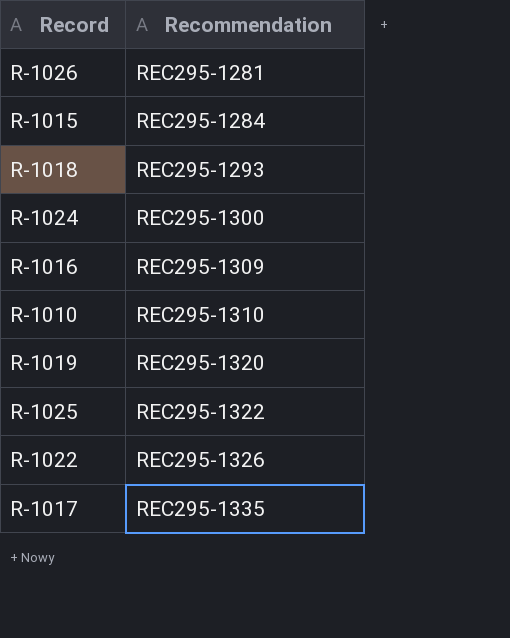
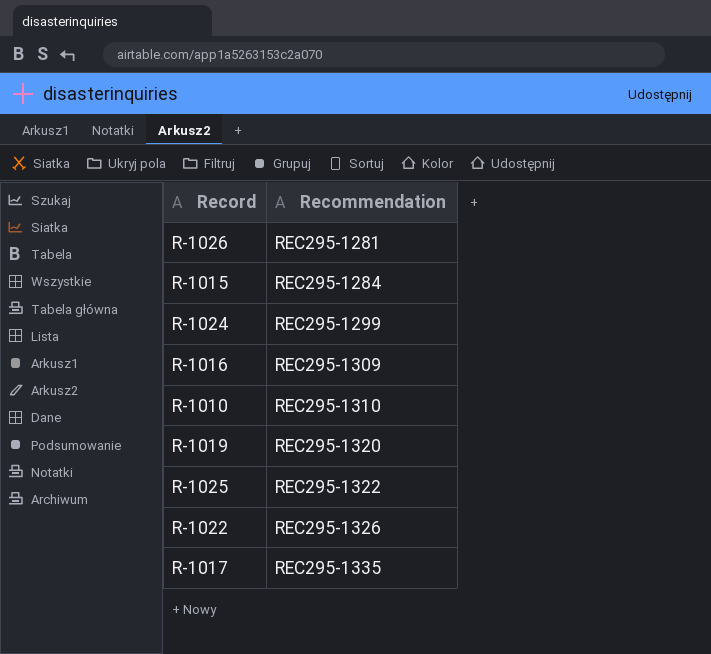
row R-1018: REC295-1293 -> none
R-1024 | Recommendation: REC295-1300 -> REC295-1299

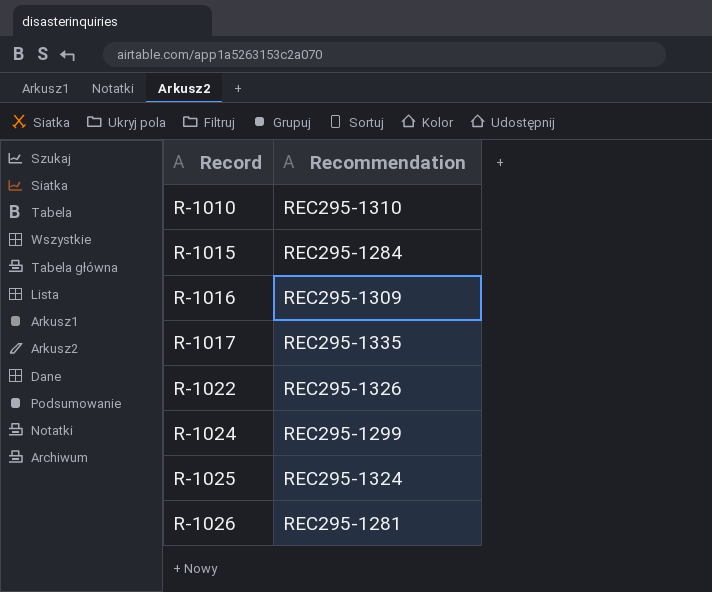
row order: Recommendation ascending -> Record ascending
row R-1019: REC295-1320 -> none
R-1025 | Recommendation: REC295-1322 -> REC295-1324

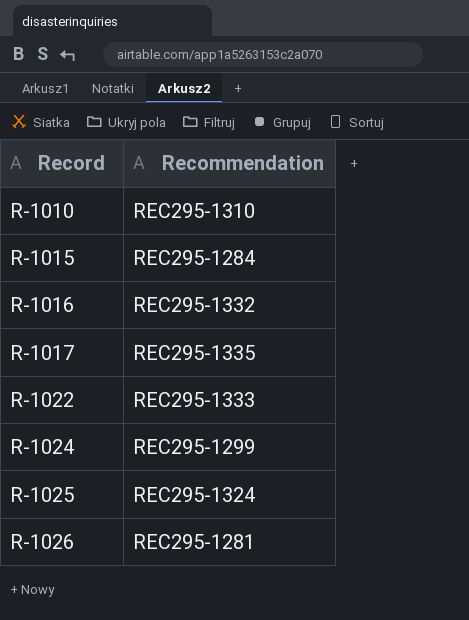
R-1016 | Recommendation: REC295-1309 -> REC295-1332
R-1022 | Recommendation: REC295-1326 -> REC295-1333

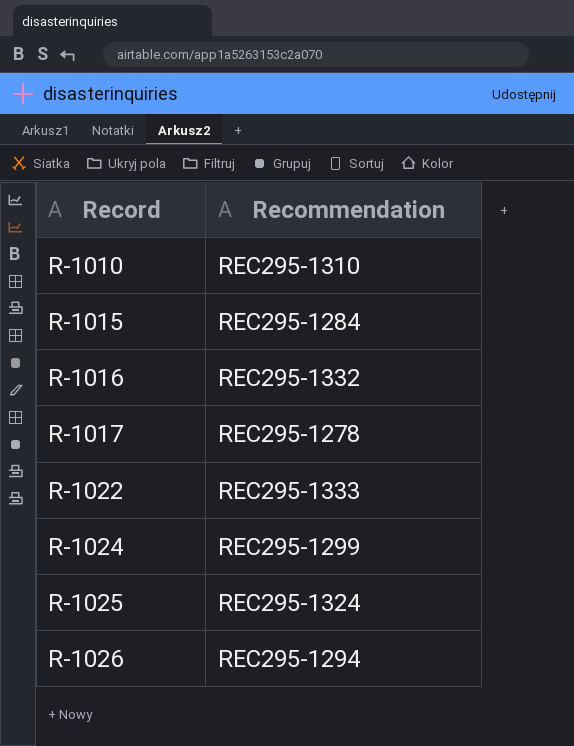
R-1017 | Recommendation: REC295-1335 -> REC295-1278
R-1026 | Recommendation: REC295-1281 -> REC295-1294

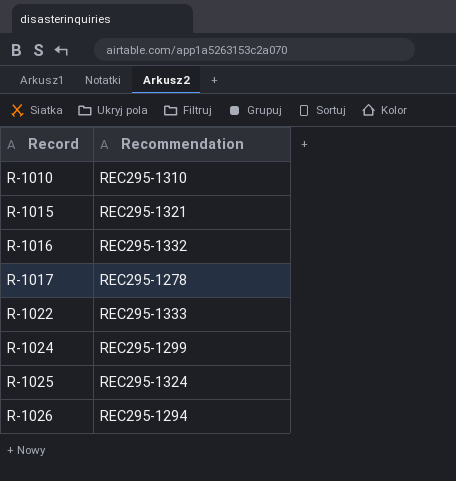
R-1015 | Recommendation: REC295-1284 -> REC295-1321

